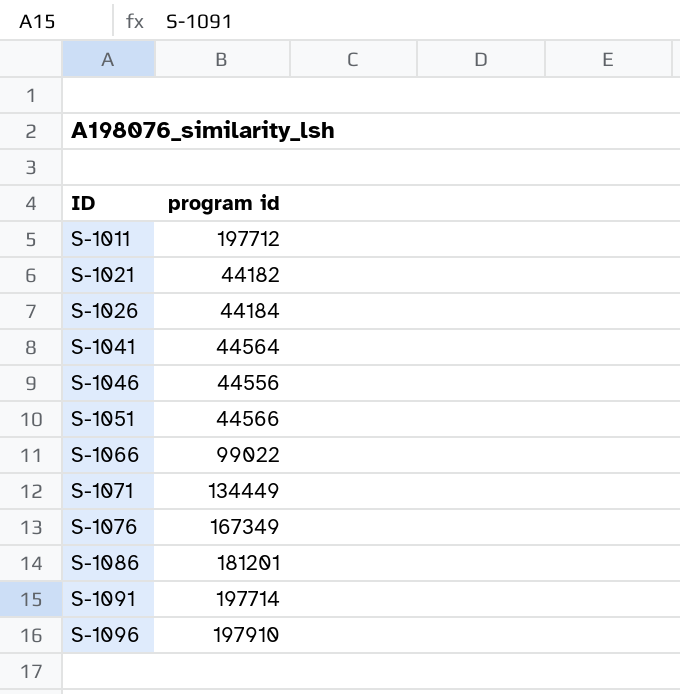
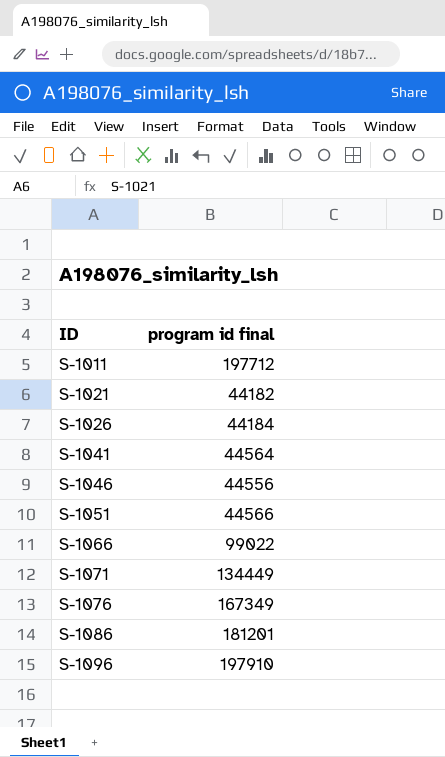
column name: program id -> program id final
row S-1091: 197714 -> none

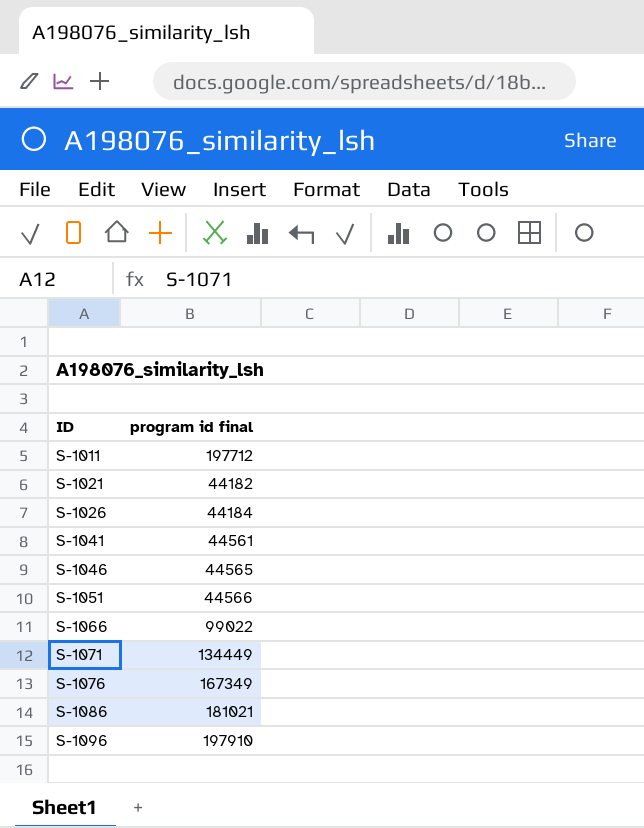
S-1041 | program id final: 44564 -> 44561
S-1046 | program id final: 44556 -> 44565
S-1086 | program id final: 181201 -> 181021

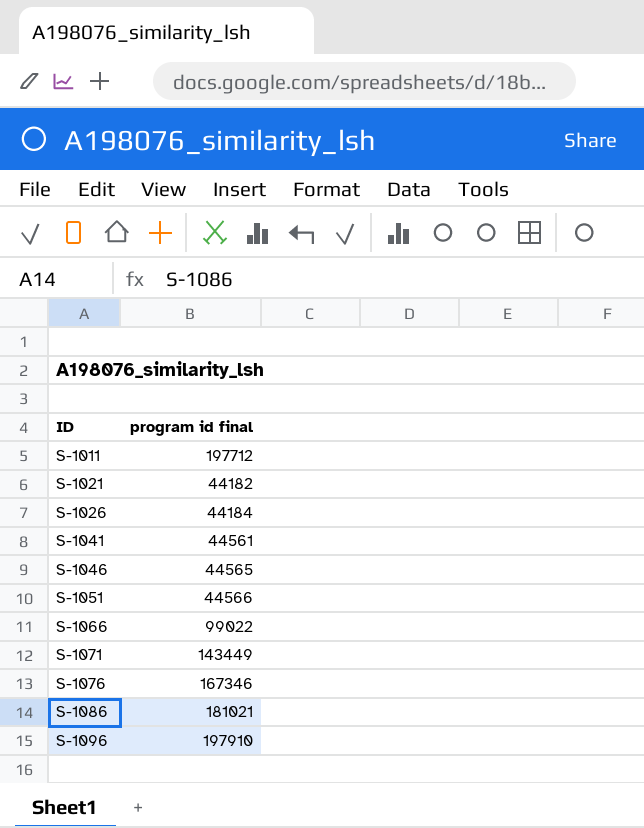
S-1071 | program id final: 134449 -> 143449
S-1076 | program id final: 167349 -> 167346

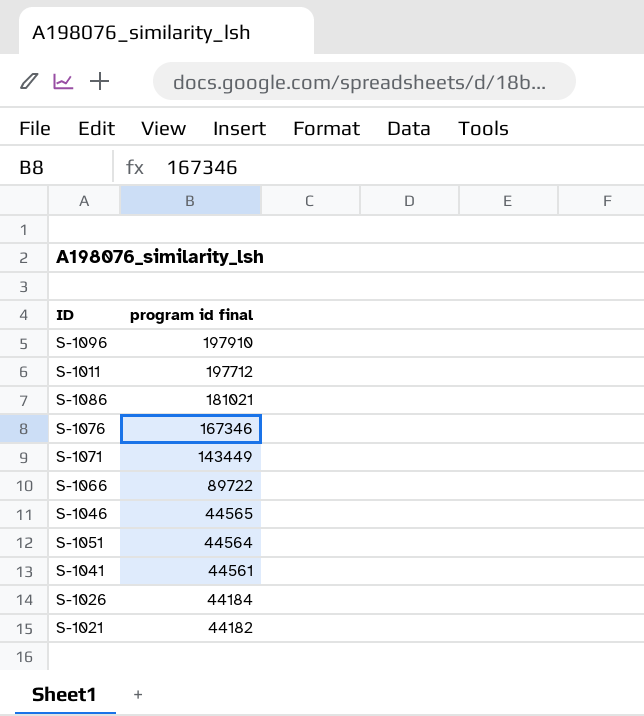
row order: ID ascending -> program id final descending
S-1066 | program id final: 99022 -> 89722
S-1051 | program id final: 44566 -> 44564

